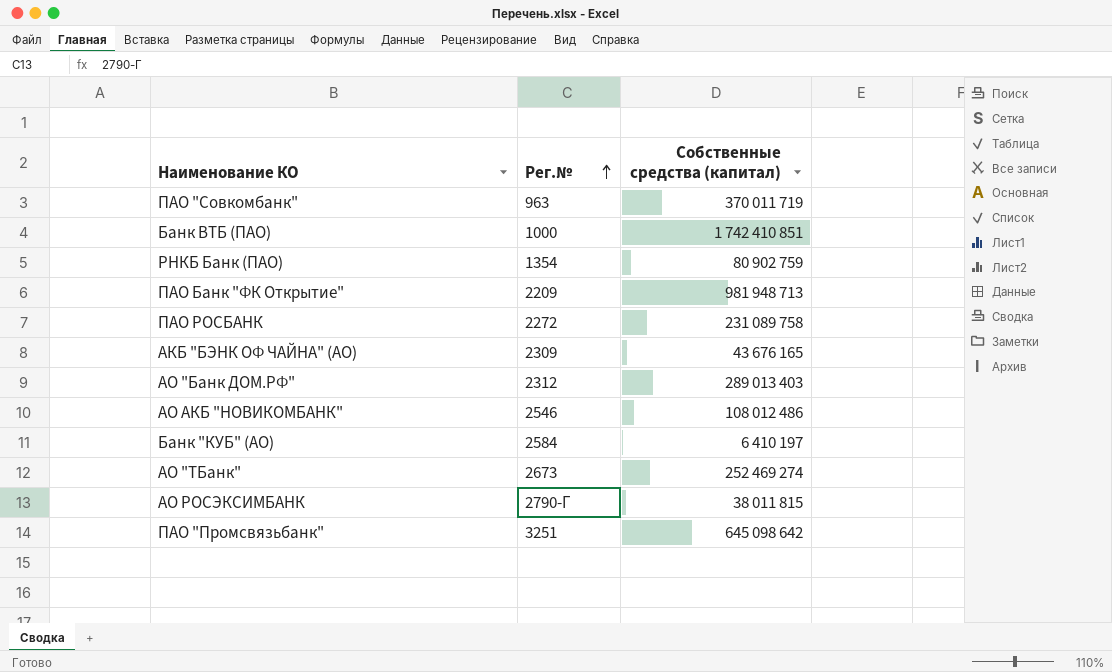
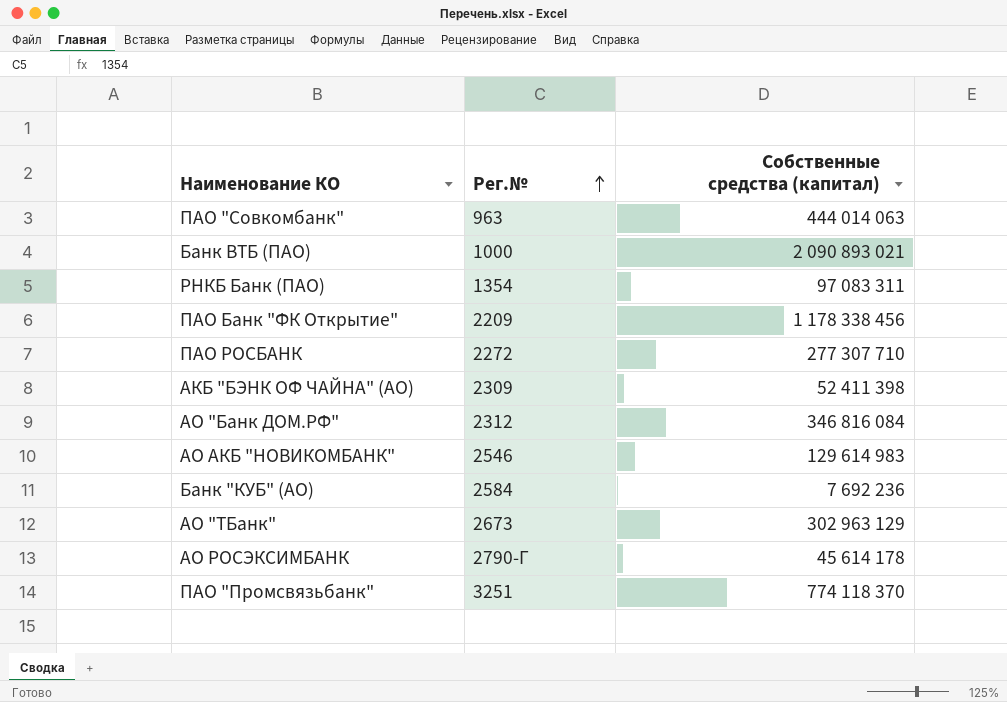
ПАО "Совкомбанк" | Собственные средства (капитал): 370 011 719 -> 444 014 063
Банк ВТБ (ПАО) | Собственные средства (капитал): 1 742 410 851 -> 2 090 893 021
РНКБ Банк (ПАО) | Собственные средства (капитал): 80 902 759 -> 97 083 311
ПАО Банк "ФК Открытие" | Собственные средства (капитал): 981 948 713 -> 1 178 338 456
ПАО РОСБАНК | Собственные средства (капитал): 231 089 758 -> 277 307 710
АКБ "БЭНК ОФ ЧАЙНА" (АО) | Собственные средства (капитал): 43 676 165 -> 52 411 398
АО "Банк ДОМ.РФ" | Собственные средства (капитал): 289 013 403 -> 346 816 084
АО АКБ "НОВИКОМБАНК" | Собственные средства (капитал): 108 012 486 -> 129 614 983
Банк "КУБ" (АО) | Собственные средства (капитал): 6 410 197 -> 7 692 236
АО "ТБанк" | Собственные средства (капитал): 252 469 274 -> 302 963 129
АО РОСЭКСИМБАНК | Собственные средства (капитал): 38 011 815 -> 45 614 178
ПАО "Промсвязьбанк" | Собственные средства (капитал): 645 098 642 -> 774 118 370

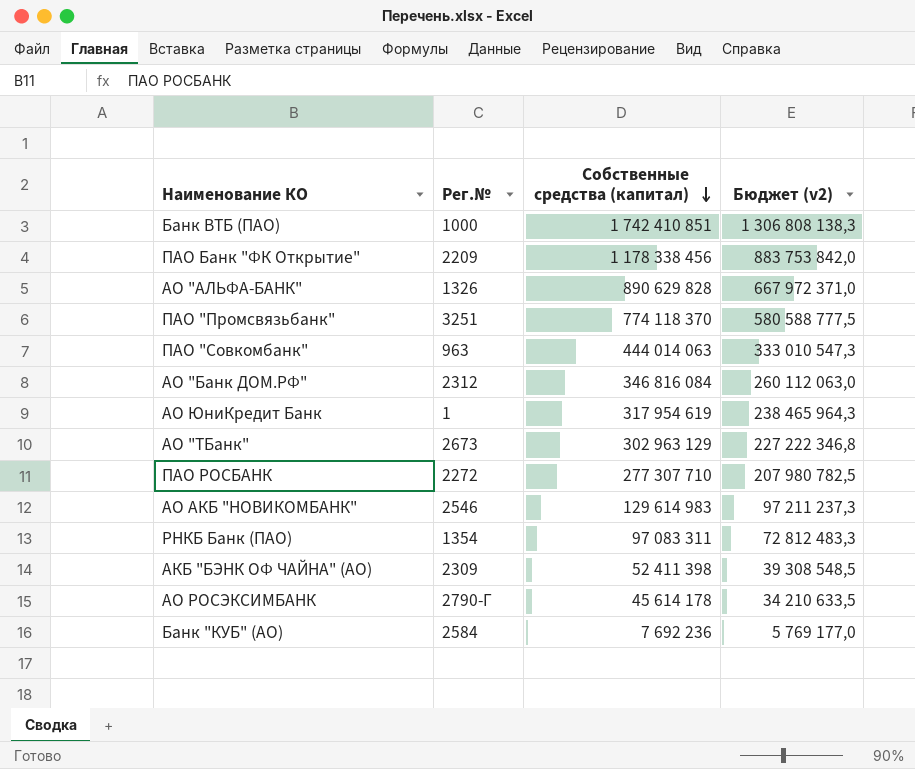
row order: Рег.№ ascending -> Собственные средства (капитал) descending
column Бюджет (v2) | formula: none -> [Собственные средства (капитал)] * 0,75
Банк ВТБ (ПАО) | Собственные средства (капитал): 2 090 893 021 -> 1 742 410 851
row АО "АЛЬФА-БАНК": none -> 1326 | 890 629 828 | 667 972 371,0
row АО ЮниКредит Банк: none -> 1 | 317 954 619 | 238 465 964,3

